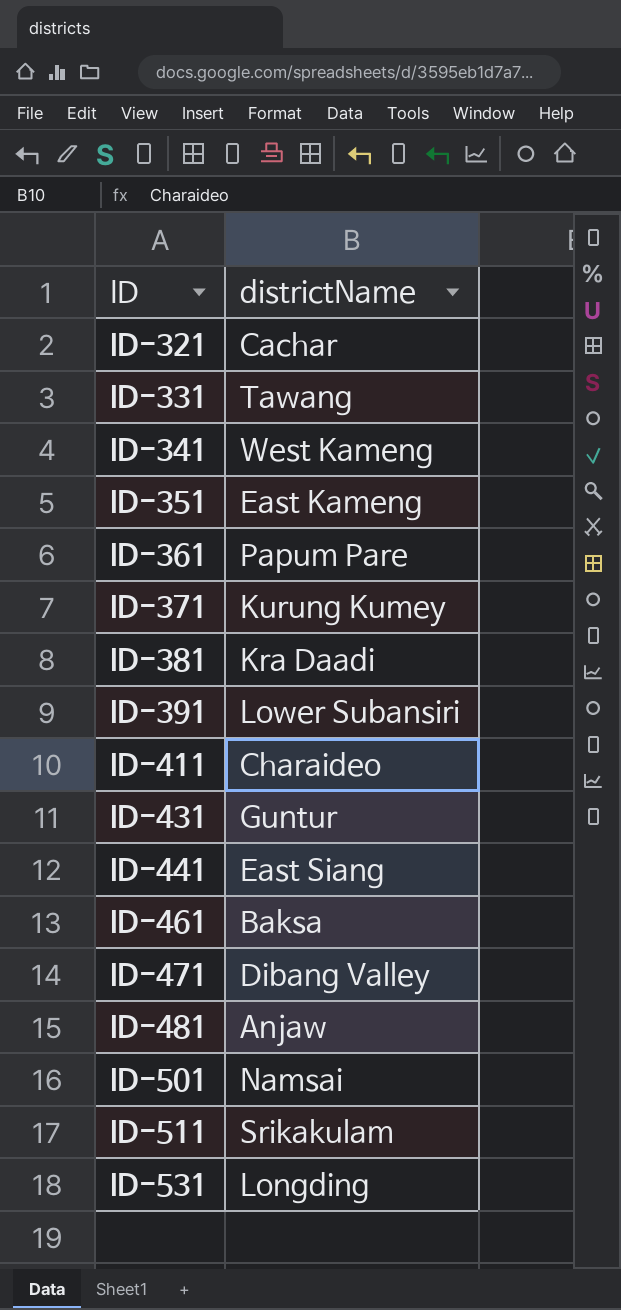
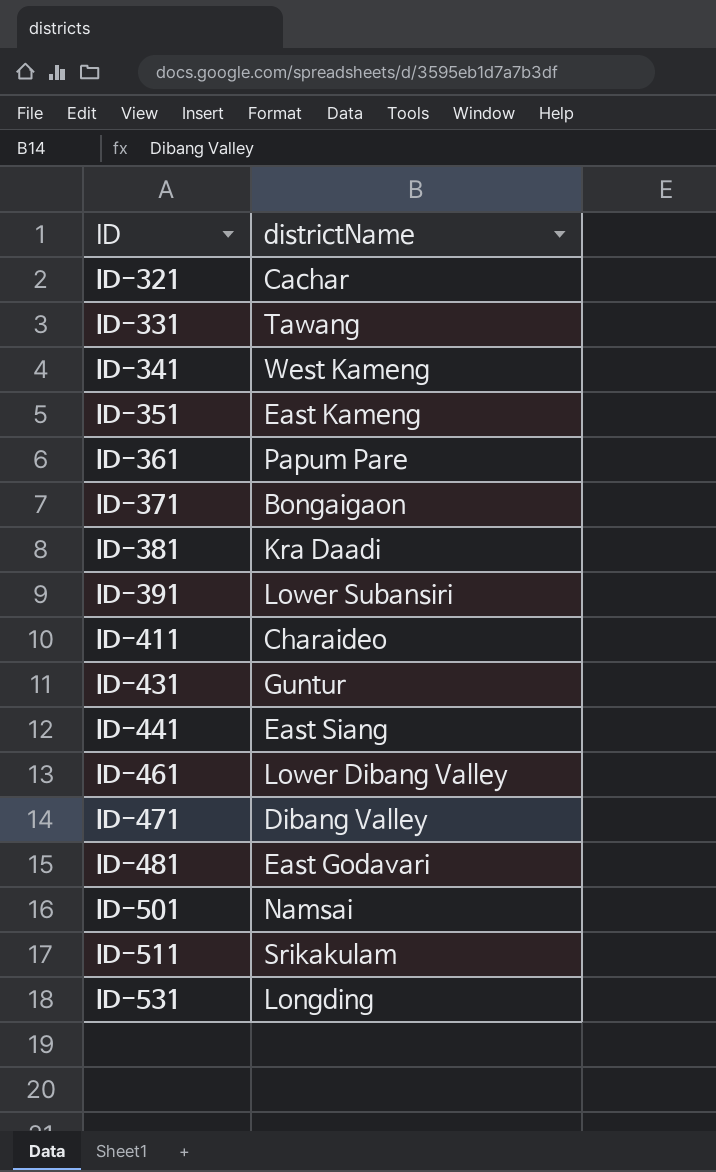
ID-371 | districtName: Kurung Kumey -> Bongaigaon
ID-461 | districtName: Baksa -> Lower Dibang Valley
ID-481 | districtName: Anjaw -> East Godavari

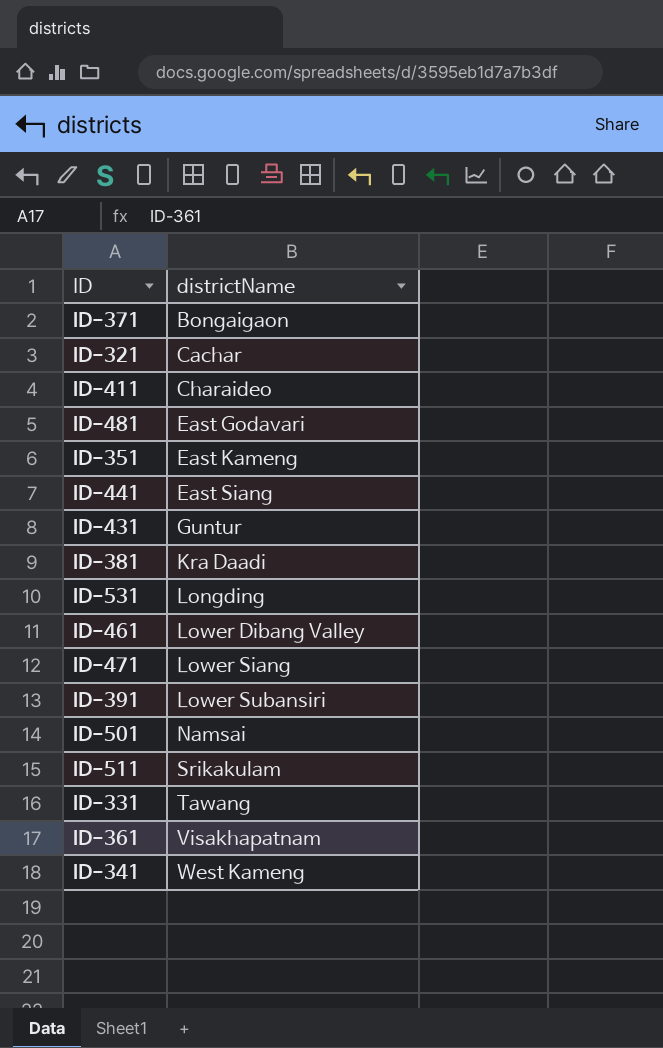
row order: ID ascending -> districtName ascending
ID-471 | districtName: Dibang Valley -> Lower Siang
ID-361 | districtName: Papum Pare -> Visakhapatnam

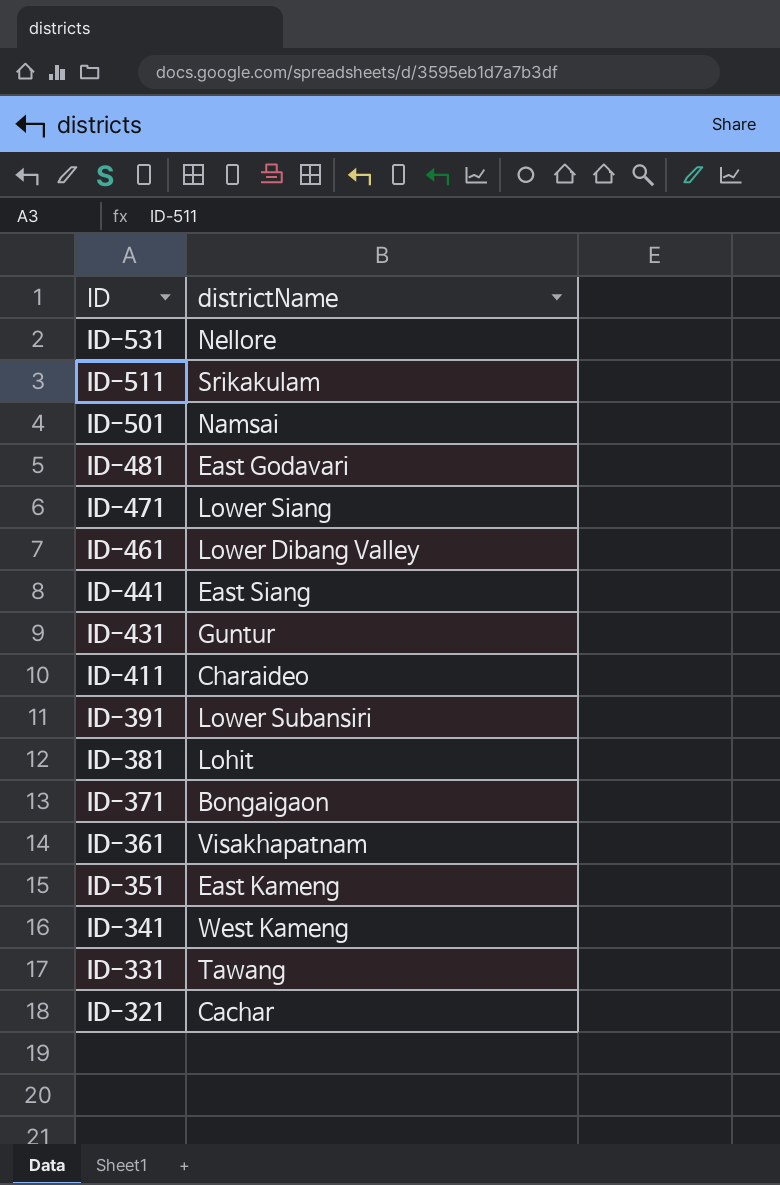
row order: districtName ascending -> ID descending
ID-531 | districtName: Longding -> Nellore
ID-381 | districtName: Kra Daadi -> Lohit

